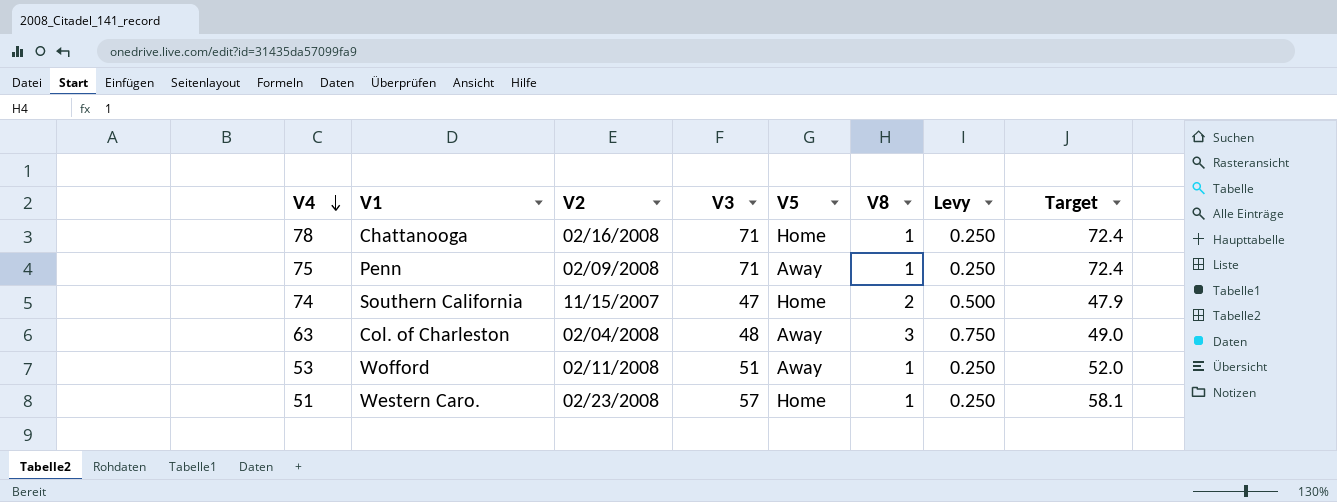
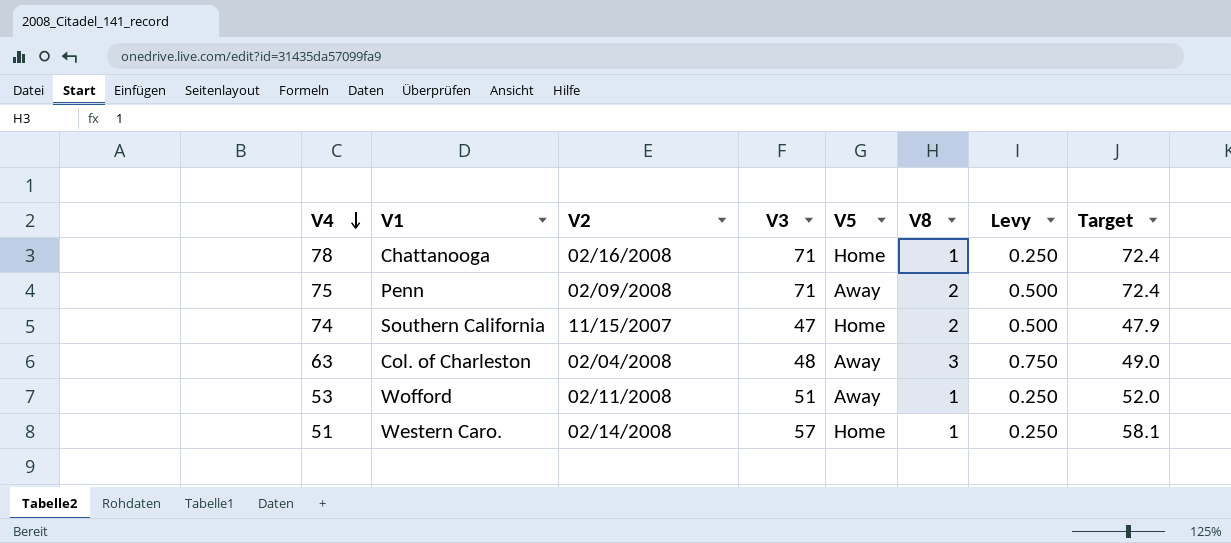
75 | V8: 1 -> 2
75 | Levy: 0.250 -> 0.500
51 | V2: 02/23/2008 -> 02/14/2008

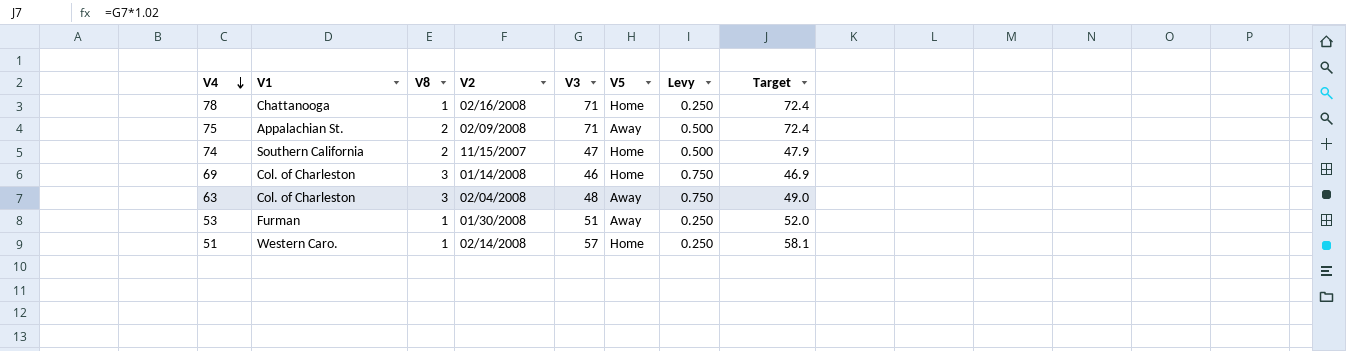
column V8 | position: 6 -> 3
75 | V1: Penn -> Appalachian St.
row 69: none -> Col. of Charleston | 3 | 01/14/2008 | 46 | Home | 0.750 | 46.9
53 | V1: Wofford -> Furman
53 | V2: 02/11/2008 -> 01/30/2008

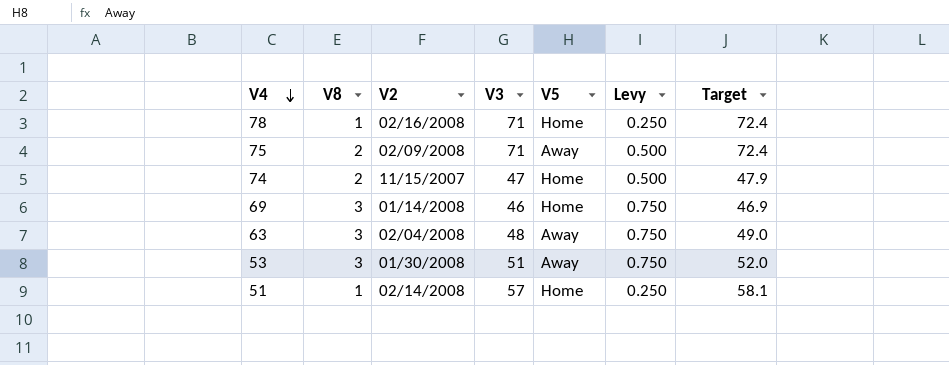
column V1 | position: 2 -> none
53 | V8: 1 -> 3
53 | Levy: 0.250 -> 0.750

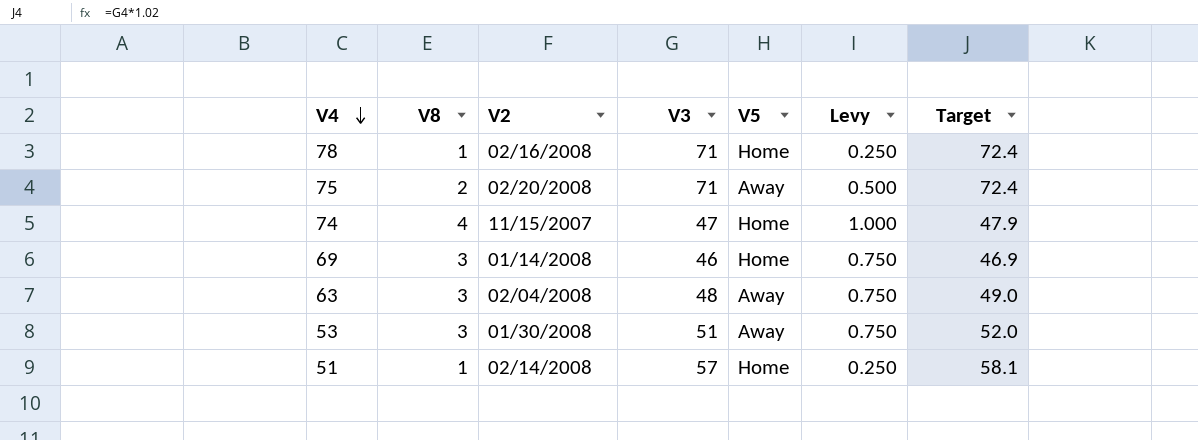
75 | V2: 02/09/2008 -> 02/20/2008
74 | V8: 2 -> 4
74 | Levy: 0.500 -> 1.000

